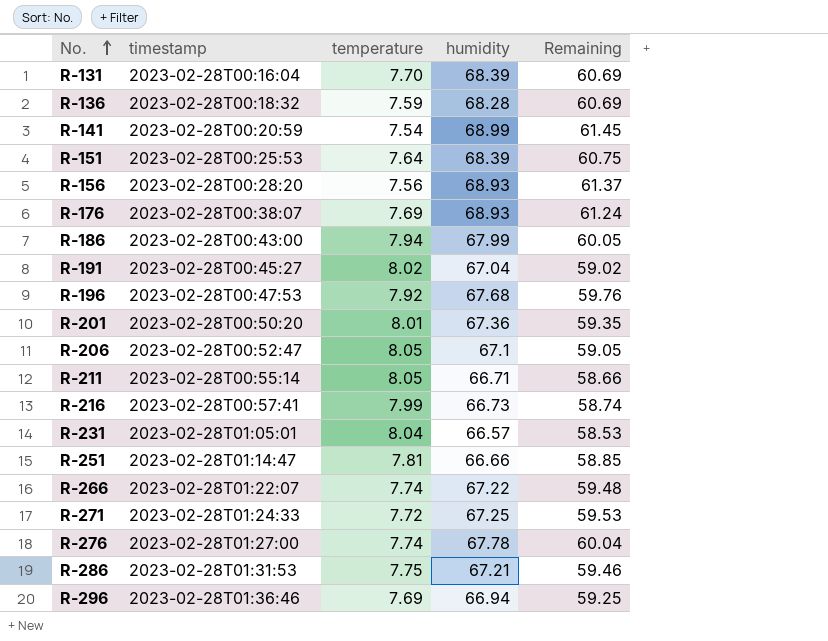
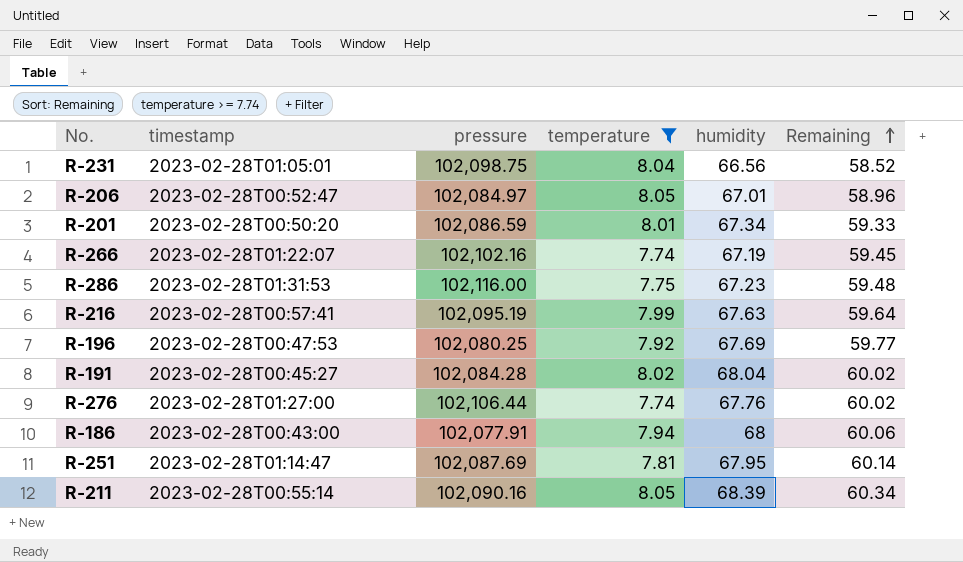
filter: none -> temperature >= 7.74
row order: No. ascending -> Remaining ascending
column pressure | position: none -> 3
R-231 | humidity: 66.57 -> 66.56
R-231 | Remaining: 58.53 -> 58.52
R-206 | humidity: 67.1 -> 67.01
R-206 | Remaining: 59.05 -> 58.96
R-201 | humidity: 67.36 -> 67.34
R-201 | Remaining: 59.35 -> 59.33
R-266 | humidity: 67.22 -> 67.19
R-266 | Remaining: 59.48 -> 59.45
R-286 | humidity: 67.21 -> 67.23
R-286 | Remaining: 59.46 -> 59.48
R-216 | humidity: 66.73 -> 67.63
R-216 | Remaining: 58.74 -> 59.64
R-196 | humidity: 67.68 -> 67.69
R-196 | Remaining: 59.76 -> 59.77
R-191 | humidity: 67.04 -> 68.04
R-191 | Remaining: 59.02 -> 60.02
R-276 | humidity: 67.78 -> 67.76
R-276 | Remaining: 60.04 -> 60.02
R-186 | humidity: 67.99 -> 68
R-186 | Remaining: 60.05 -> 60.06
R-251 | humidity: 66.66 -> 67.95
R-251 | Remaining: 58.85 -> 60.14
R-211 | humidity: 66.71 -> 68.39
R-211 | Remaining: 58.66 -> 60.34

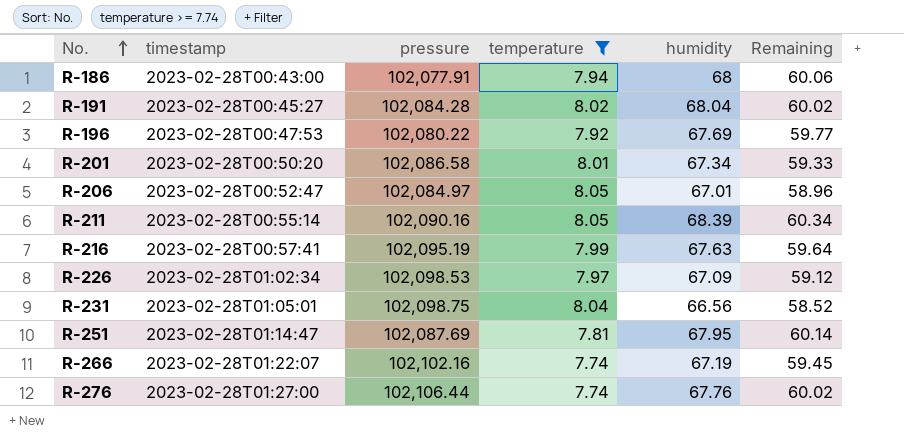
row order: Remaining ascending -> No. ascending
row R-286: 2023-02-28T01:31:53 | 102,116.00 | 7.75 | 67.23 | 59.48 -> none
R-196 | pressure: 102,080.25 -> 102,080.22
R-201 | pressure: 102,086.59 -> 102,086.58
row R-226: none -> 2023-02-28T01:02:34 | 102,098.53 | 7.97 | 67.09 | 59.12

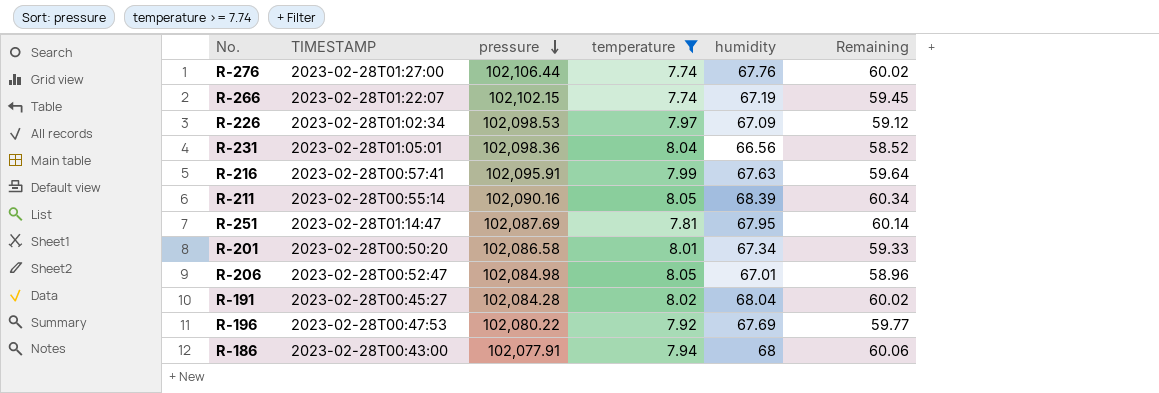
row order: No. ascending -> pressure descending
column name: timestamp -> TIMESTAMP
R-266 | pressure: 102,102.16 -> 102,102.15
R-231 | pressure: 102,098.75 -> 102,098.36
R-216 | pressure: 102,095.19 -> 102,095.91
R-206 | pressure: 102,084.97 -> 102,084.98

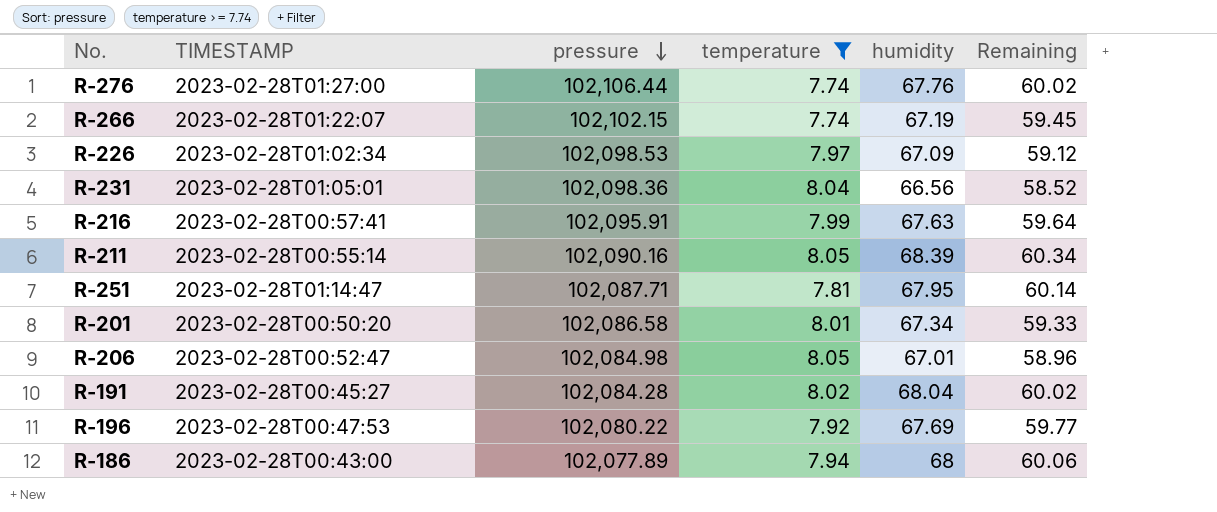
R-251 | pressure: 102,087.69 -> 102,087.71
R-186 | pressure: 102,077.91 -> 102,077.89

